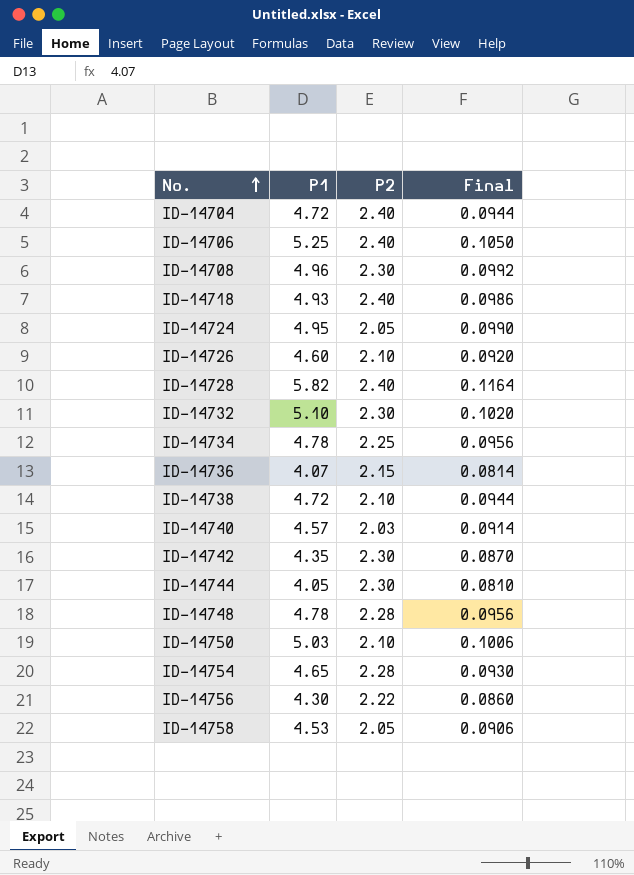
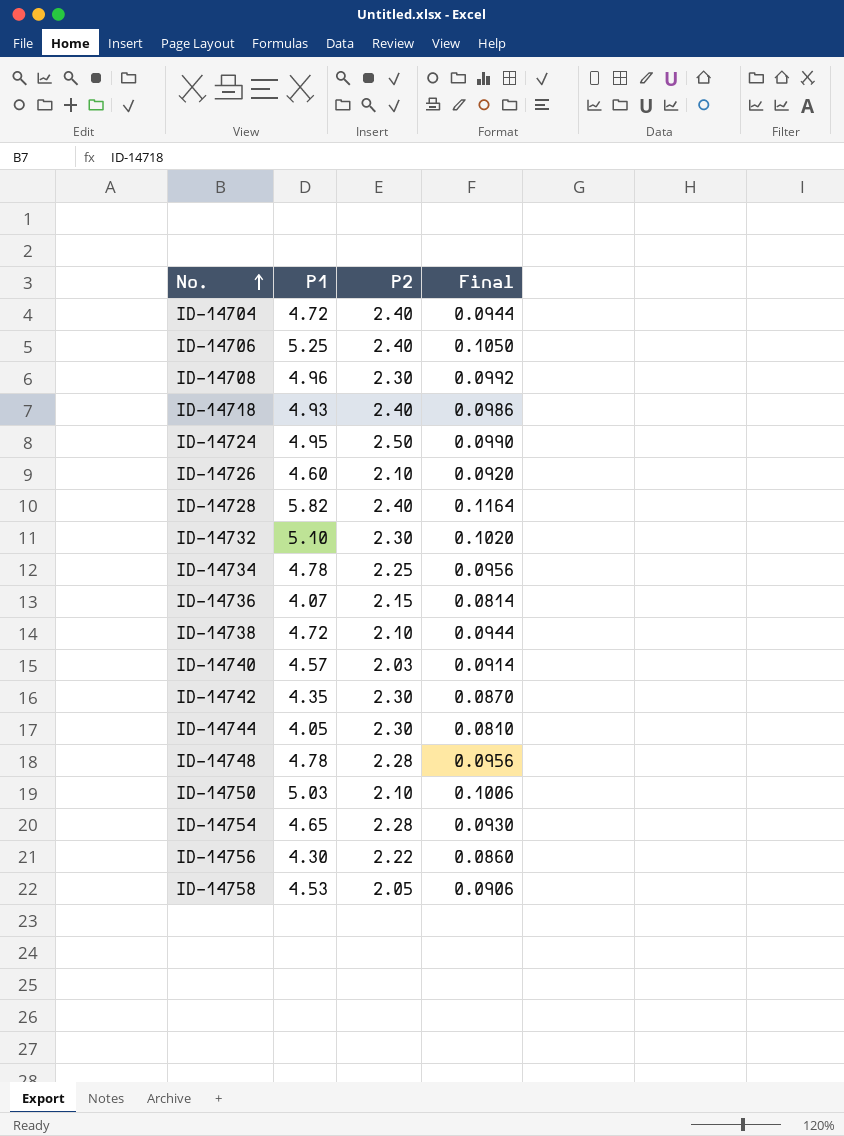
ID-14724 | P2: 2.05 -> 2.50

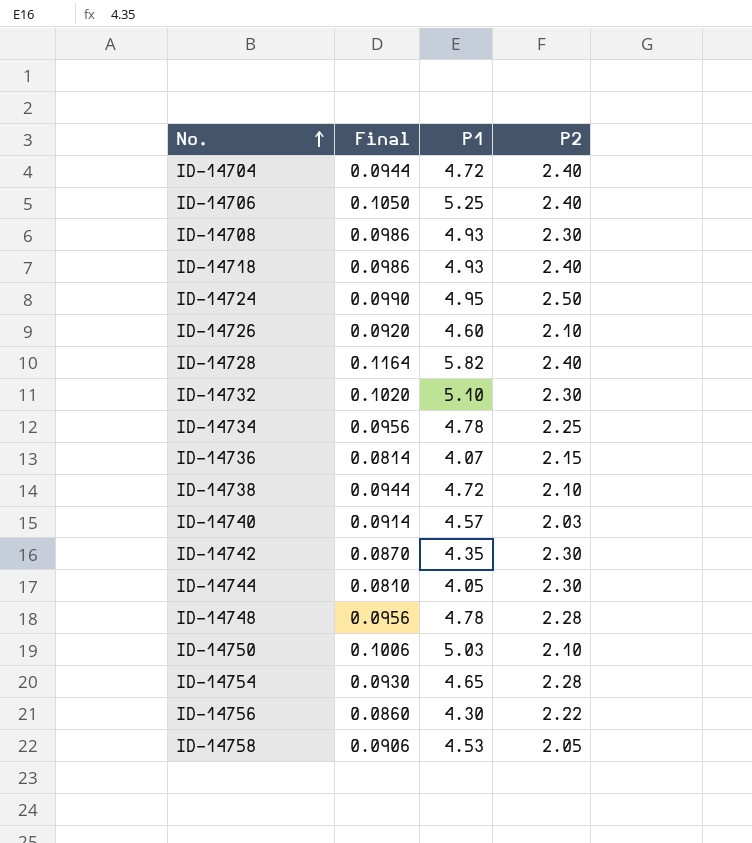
column Final | position: 4 -> 2
ID-14708 | Final: 0.0992 -> 0.0986
ID-14708 | P1: 4.96 -> 4.93

